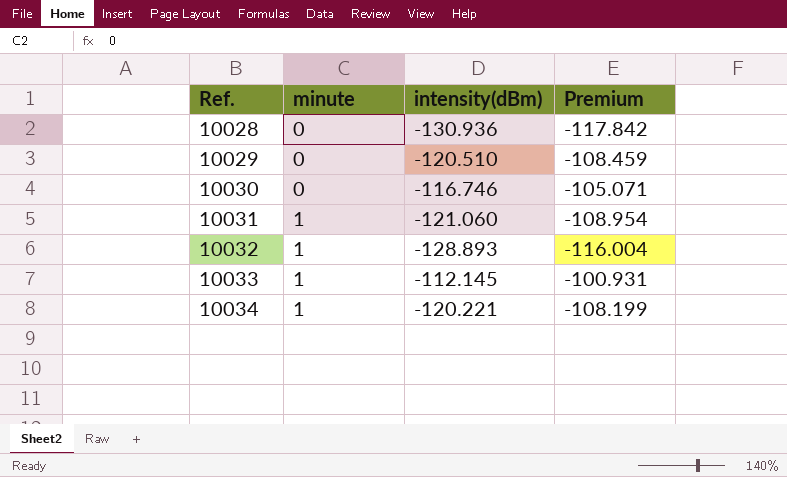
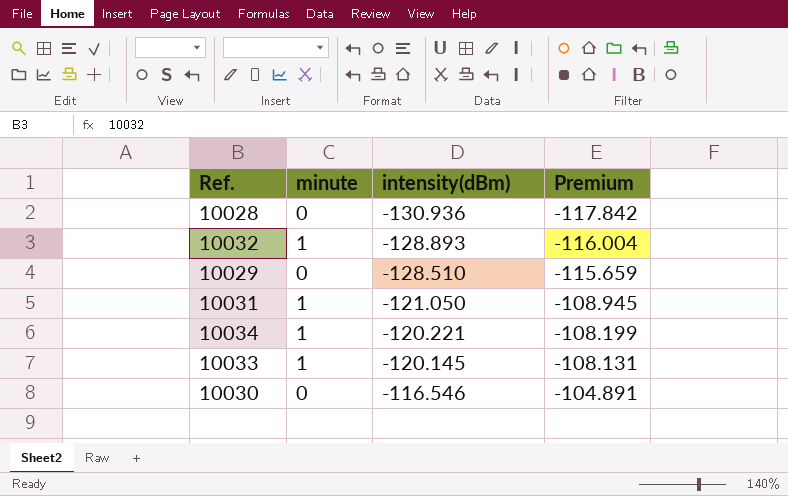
row order: Ref. ascending -> intensity(dBm) ascending
10029 | intensity(dBm): -120.510 -> -128.510
10029 | Premium: -108.459 -> -115.659
10031 | intensity(dBm): -121.060 -> -121.050
10031 | Premium: -108.954 -> -108.945
10033 | intensity(dBm): -112.145 -> -120.145
10033 | Premium: -100.931 -> -108.131
10030 | intensity(dBm): -116.746 -> -116.546
10030 | Premium: -105.071 -> -104.891

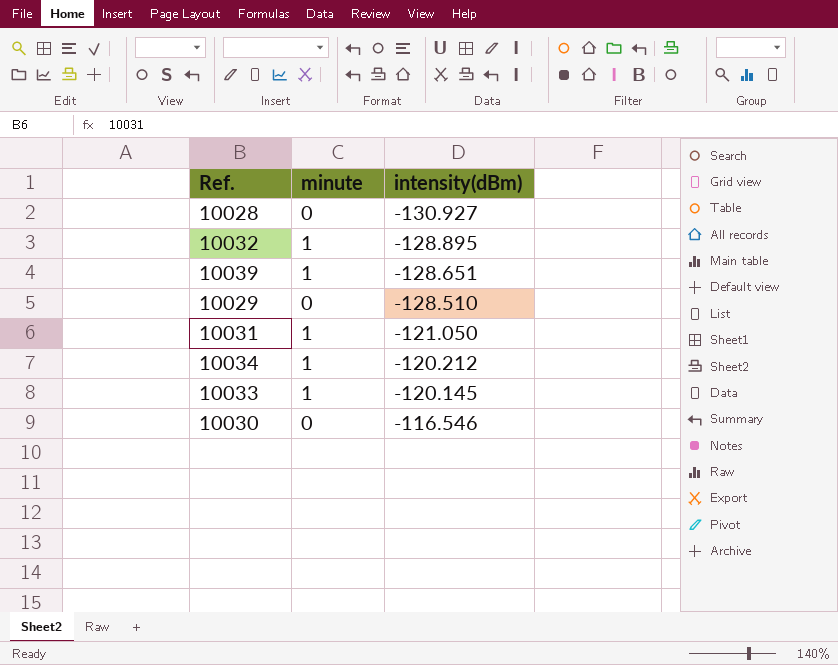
column Premium | formula: [intensity(dBm)] * 0.9 -> none
10028 | intensity(dBm): -130.936 -> -130.927
10032 | intensity(dBm): -128.893 -> -128.895
row 10039: none -> 1 | -128.651
10034 | intensity(dBm): -120.221 -> -120.212

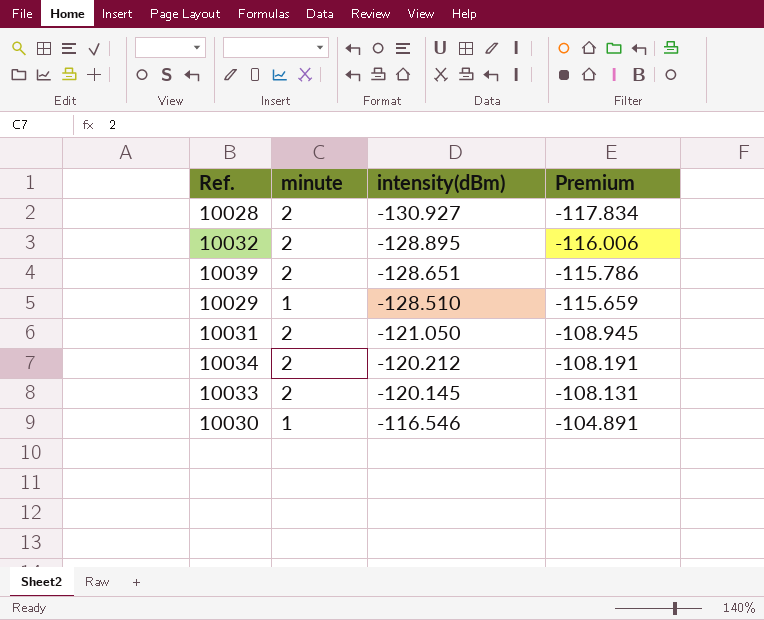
column Premium | formula: none -> [intensity(dBm)] * 0.9
10028 | minute: 0 -> 2
10032 | minute: 1 -> 2
10039 | minute: 1 -> 2
10029 | minute: 0 -> 1
10031 | minute: 1 -> 2
10034 | minute: 1 -> 2
10033 | minute: 1 -> 2
10030 | minute: 0 -> 1

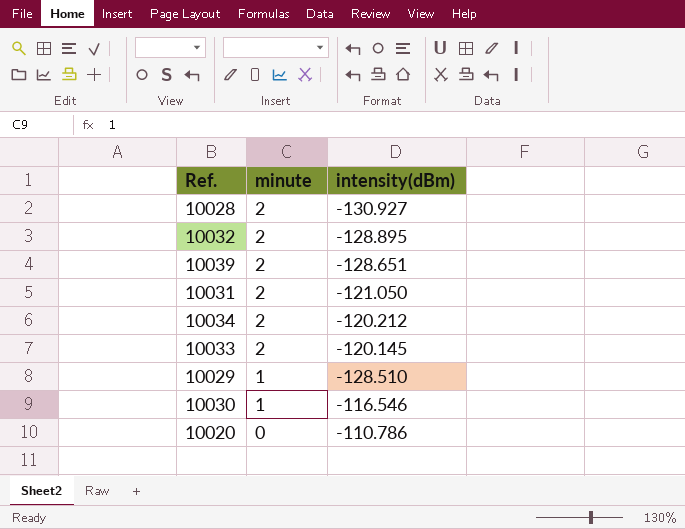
row order: intensity(dBm) ascending -> minute descending
column Premium | formula: [intensity(dBm)] * 0.9 -> none
row 10020: none -> 0 | -110.786

